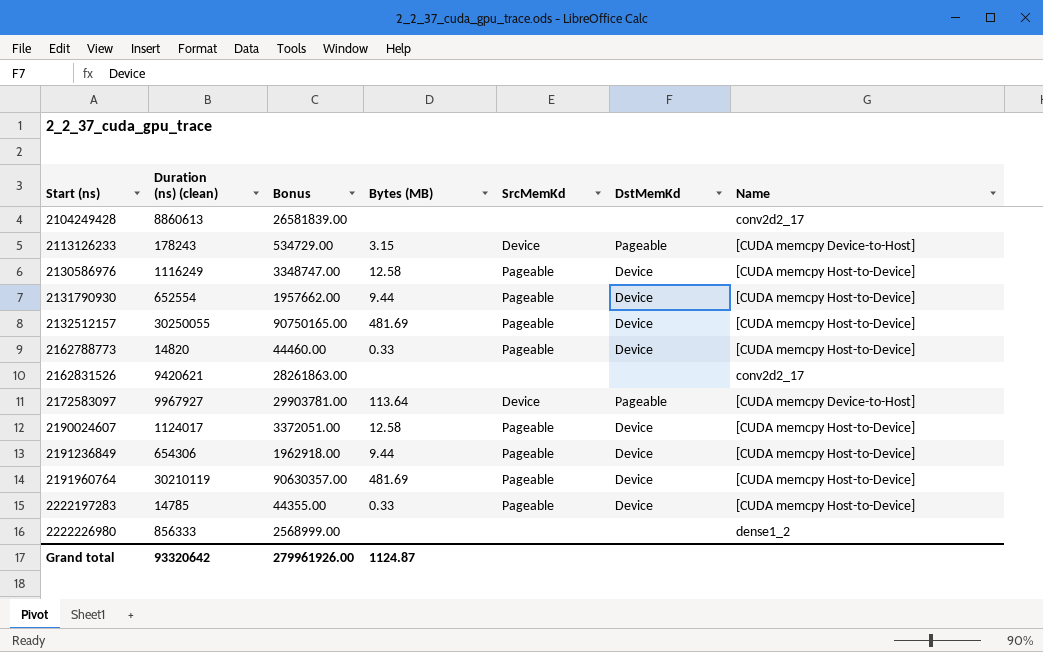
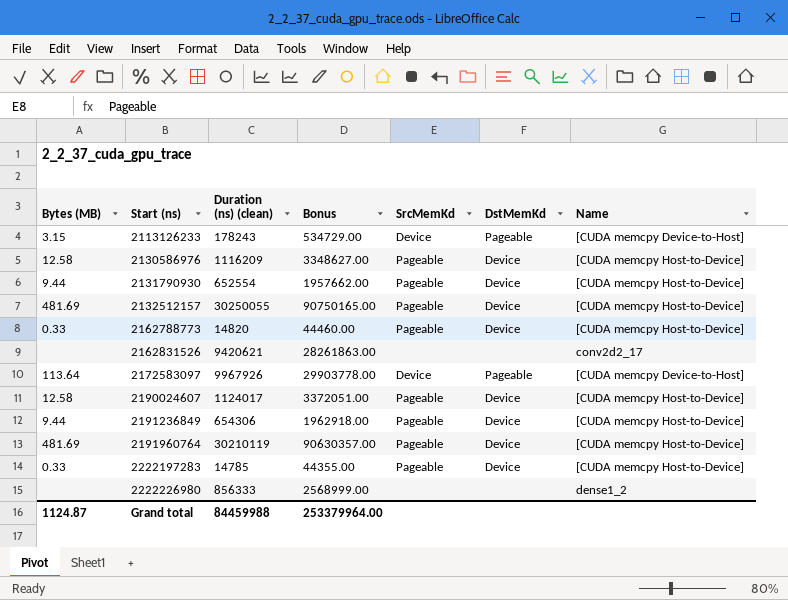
column Bytes (MB) | position: 4 -> 1
row 2104249428: 8860613 | 26581839.00 | none | none | none | conv2d2_17 -> none
2130586976 | Duration (ns) (clean): 1116249 -> 1116209
2130586976 | Bonus: 3348747.00 -> 3348627.00
2172583097 | Duration (ns) (clean): 9967927 -> 9967926
2172583097 | Bonus: 29903781.00 -> 29903778.00
Grand total | Duration (ns) (clean): 93320642 -> 84459988
Grand total | Bonus: 279961926.00 -> 253379964.00

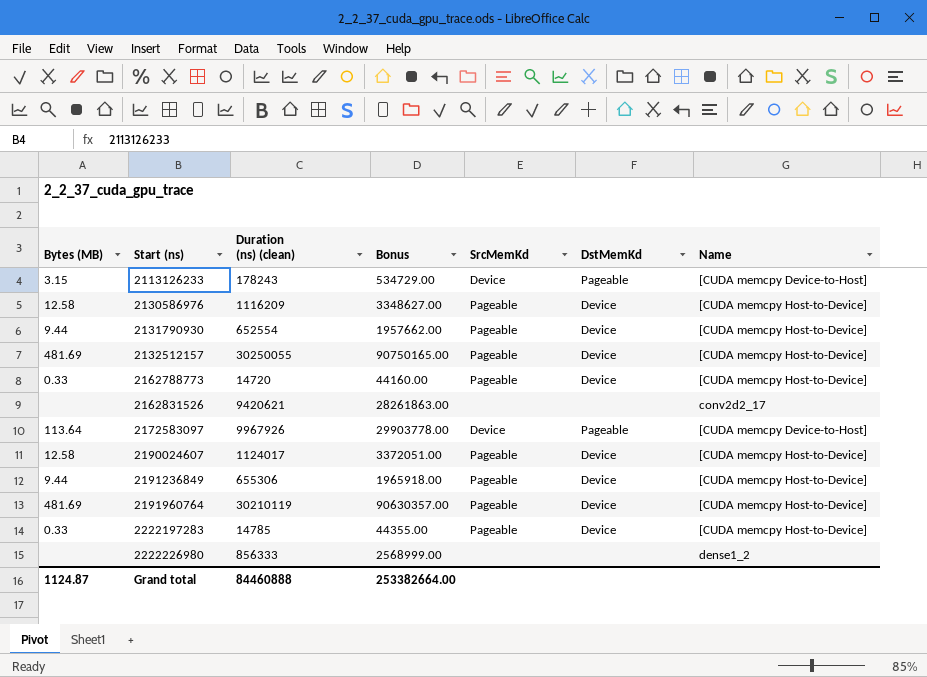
2162788773 | Duration (ns) (clean): 14820 -> 14720
2162788773 | Bonus: 44460.00 -> 44160.00
2191236849 | Duration (ns) (clean): 654306 -> 655306
2191236849 | Bonus: 1962918.00 -> 1965918.00
Grand total | Duration (ns) (clean): 84459988 -> 84460888
Grand total | Bonus: 253379964.00 -> 253382664.00

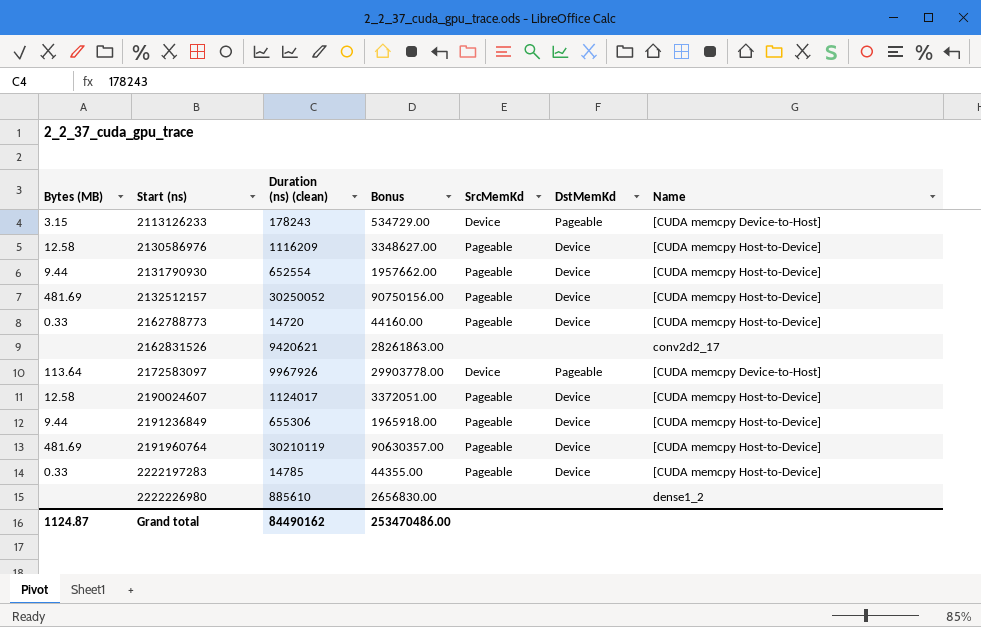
2132512157 | Duration (ns) (clean): 30250055 -> 30250052
2132512157 | Bonus: 90750165.00 -> 90750156.00
2222226980 | Duration (ns) (clean): 856333 -> 885610
2222226980 | Bonus: 2568999.00 -> 2656830.00
Grand total | Duration (ns) (clean): 84460888 -> 84490162
Grand total | Bonus: 253382664.00 -> 253470486.00

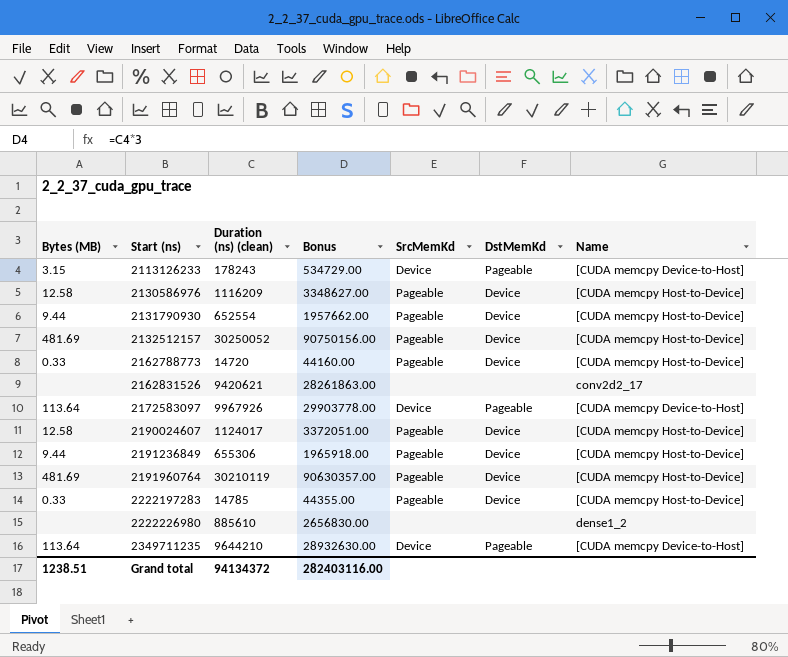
row 2349711235: none -> 113.64 | 9644210 | 28932630.00 | Device | Pageable | [CUDA memcpy Device-to-Host]
Grand total | Bytes (MB): 1124.87 -> 1238.51
Grand total | Duration (ns) (clean): 84490162 -> 94134372
Grand total | Bonus: 253470486.00 -> 282403116.00

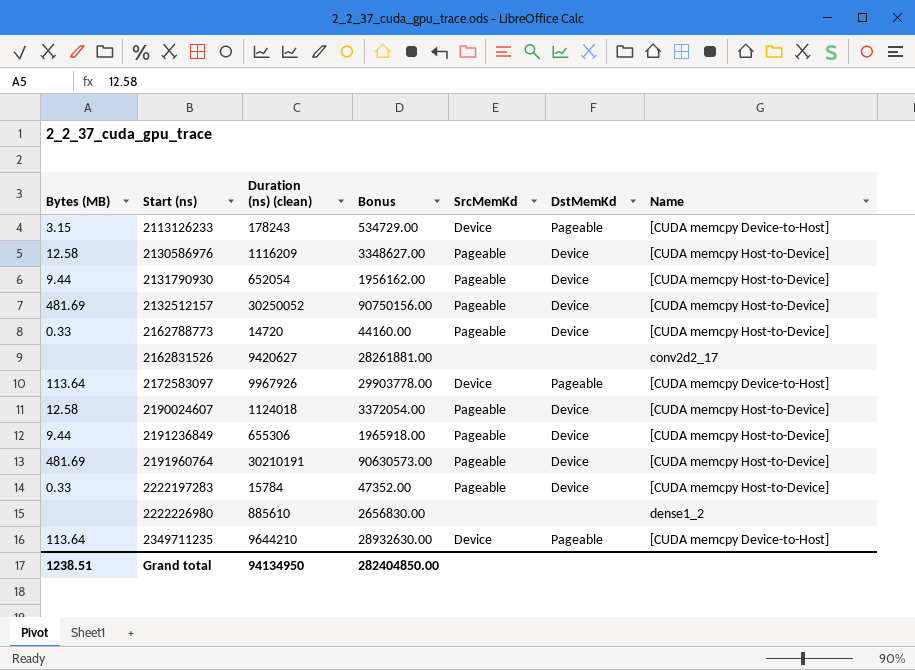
2131790930 | Duration (ns) (clean): 652554 -> 652054
2131790930 | Bonus: 1957662.00 -> 1956162.00
2162831526 | Duration (ns) (clean): 9420621 -> 9420627
2162831526 | Bonus: 28261863.00 -> 28261881.00
2190024607 | Duration (ns) (clean): 1124017 -> 1124018
2190024607 | Bonus: 3372051.00 -> 3372054.00
2191960764 | Duration (ns) (clean): 30210119 -> 30210191
2191960764 | Bonus: 90630357.00 -> 90630573.00
2222197283 | Duration (ns) (clean): 14785 -> 15784
2222197283 | Bonus: 44355.00 -> 47352.00
Grand total | Duration (ns) (clean): 94134372 -> 94134950
Grand total | Bonus: 282403116.00 -> 282404850.00

